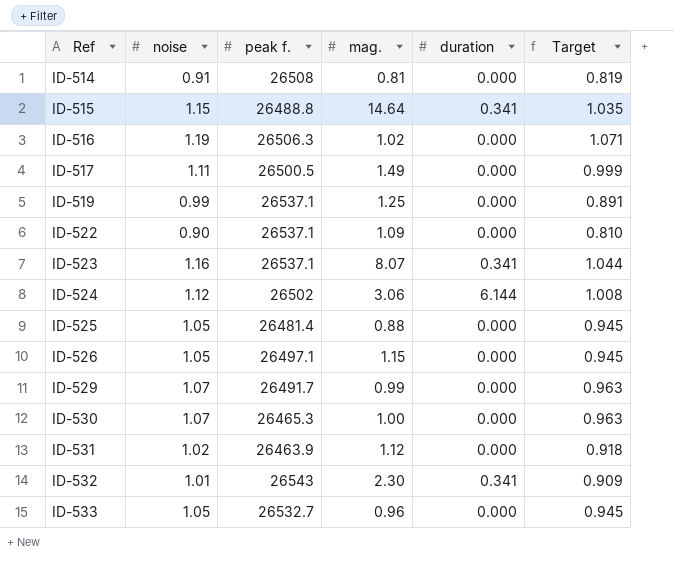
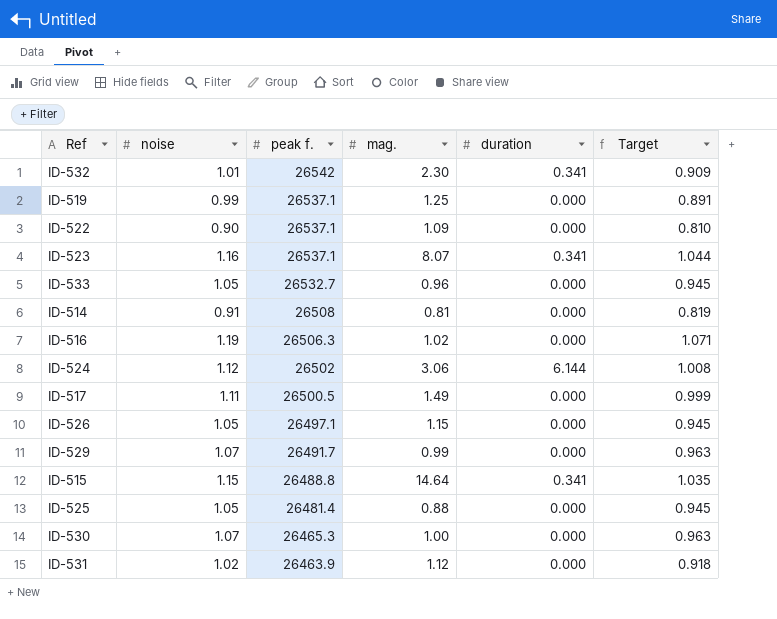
row order: Ref ascending -> peak f. descending
ID-532 | peak f.: 26543 -> 26542

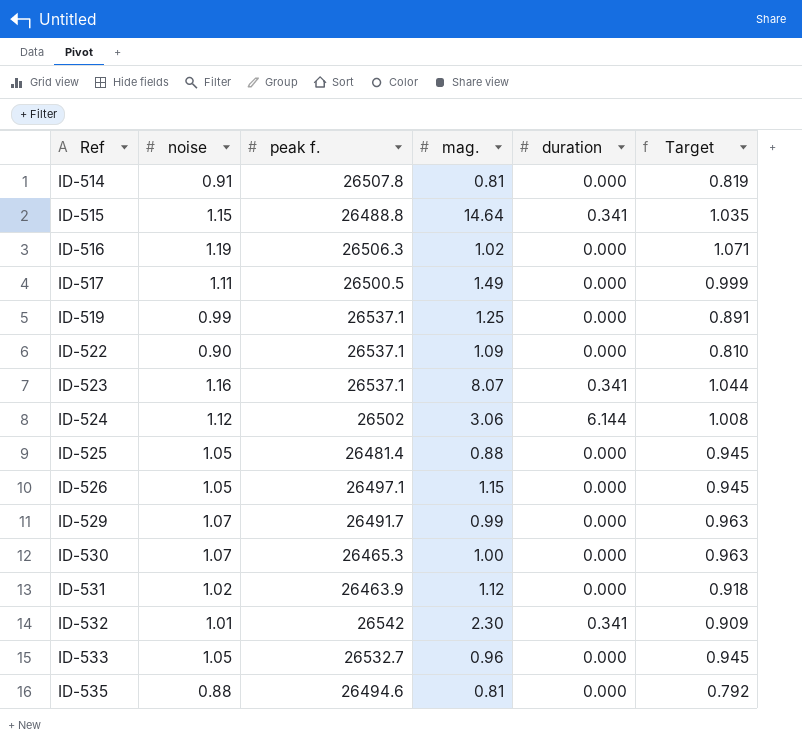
row order: peak f. descending -> Ref ascending
ID-514 | peak f.: 26508 -> 26507.8
row ID-535: none -> 0.88 | 26494.6 | 0.81 | 0.000 | 0.792

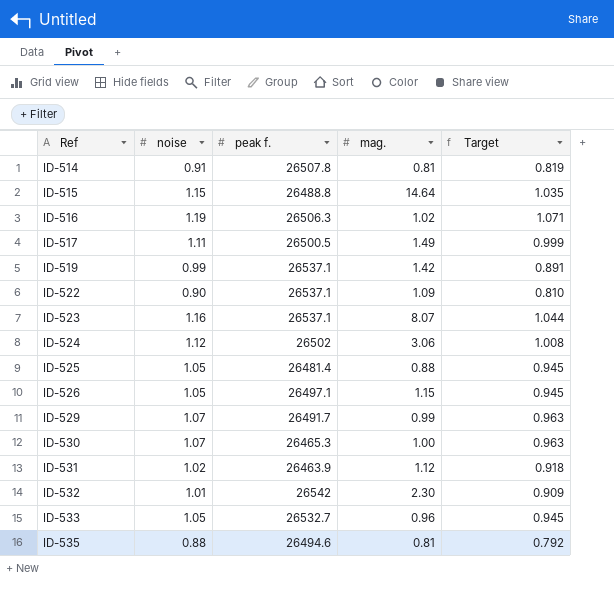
column duration | position: 5 -> none
ID-519 | mag.: 1.25 -> 1.42

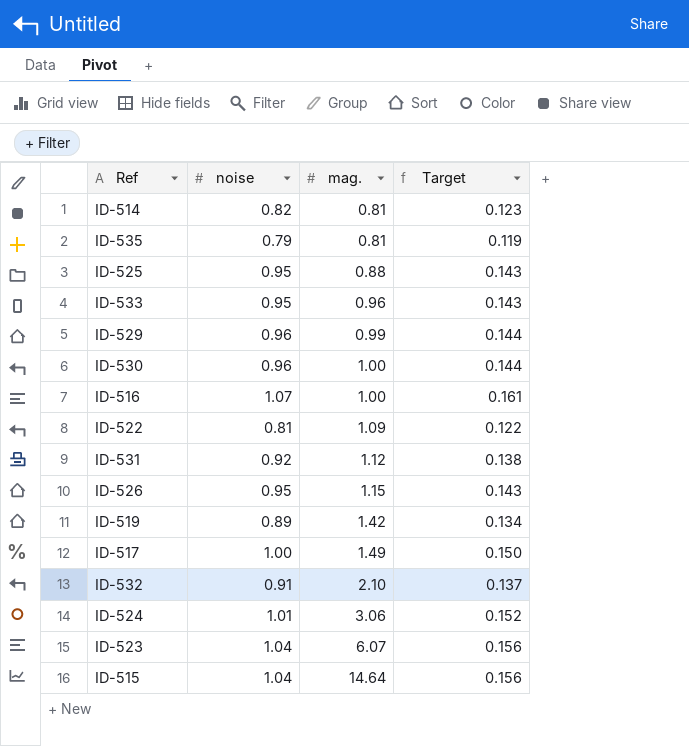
row order: Ref ascending -> mag. ascending
column peak f. | position: 3 -> none
column Target | formula: [noise] * 0.9 -> [noise] * 0.15
ID-514 | noise: 0.91 -> 0.82
ID-535 | noise: 0.88 -> 0.79
ID-525 | noise: 1.05 -> 0.95
ID-533 | noise: 1.05 -> 0.95
ID-529 | noise: 1.07 -> 0.96
ID-530 | noise: 1.07 -> 0.96
ID-516 | noise: 1.19 -> 1.07
ID-516 | mag.: 1.02 -> 1.00
ID-522 | noise: 0.90 -> 0.81
ID-531 | noise: 1.02 -> 0.92
ID-526 | noise: 1.05 -> 0.95
ID-519 | noise: 0.99 -> 0.89
ID-517 | noise: 1.11 -> 1.00
ID-532 | noise: 1.01 -> 0.91
ID-532 | mag.: 2.30 -> 2.10
ID-524 | noise: 1.12 -> 1.01
ID-523 | noise: 1.16 -> 1.04
ID-523 | mag.: 8.07 -> 6.07
ID-515 | noise: 1.15 -> 1.04

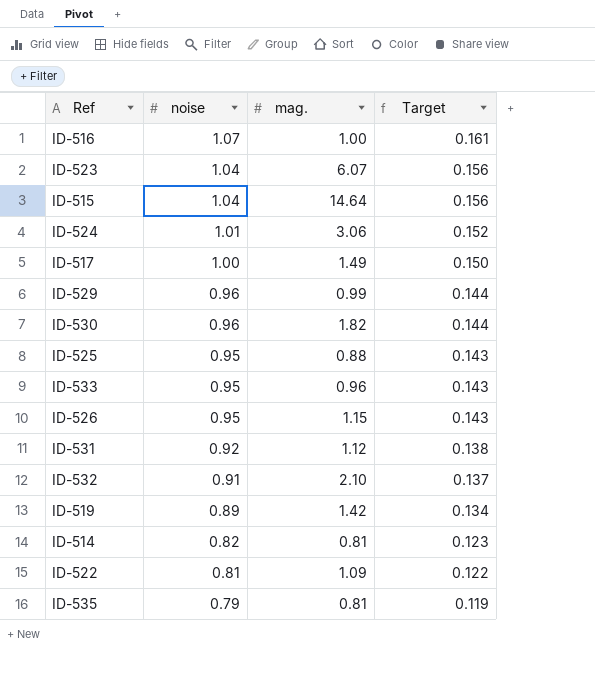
row order: mag. ascending -> noise descending
ID-530 | mag.: 1.00 -> 1.82

